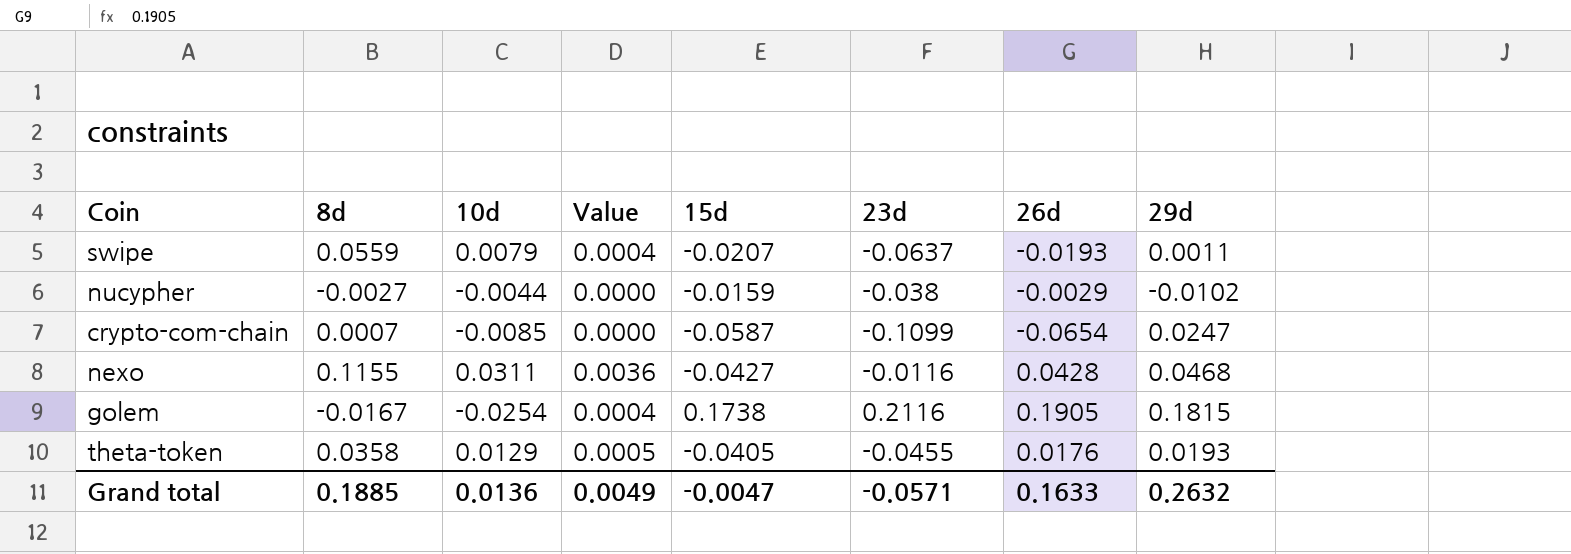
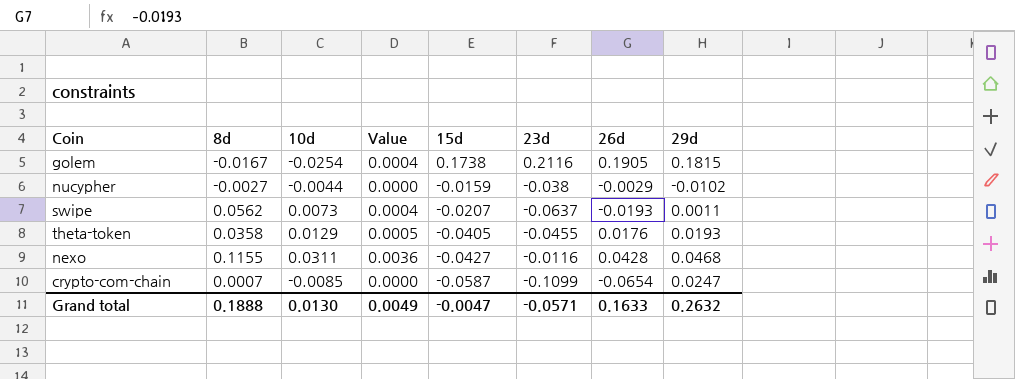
row order: none -> 15d descending
swipe | 8d: 0.0559 -> 0.0562
swipe | 10d: 0.0079 -> 0.0073
Grand total | 8d: 0.1885 -> 0.1888
Grand total | 10d: 0.0136 -> 0.0130

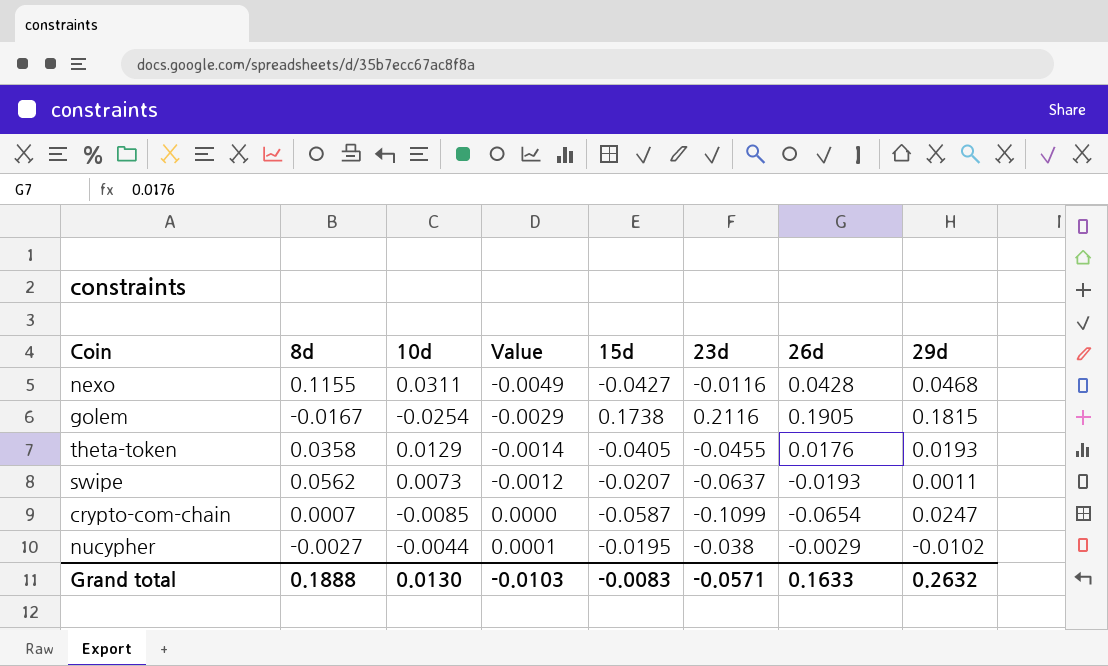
row order: 15d descending -> Value ascending
column Value | formula: [8d] * [10d] -> [8d] * [15d]
nucypher | 15d: -0.0159 -> -0.0195
Grand total | Value: 0.0049 -> -0.0103
Grand total | 15d: -0.0047 -> -0.0083

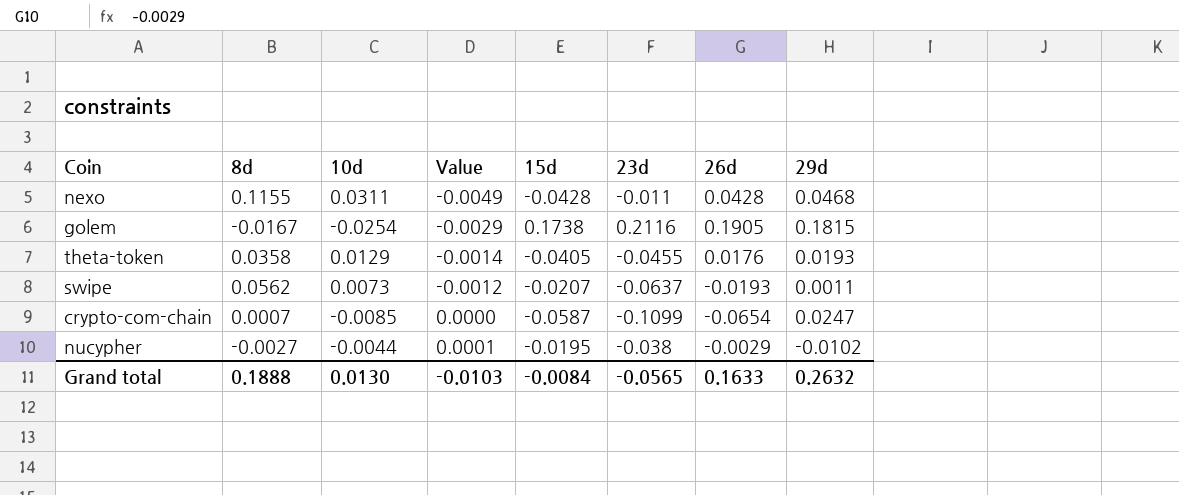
nexo | 15d: -0.0427 -> -0.0428
nexo | 23d: -0.0116 -> -0.011
Grand total | 15d: -0.0083 -> -0.0084
Grand total | 23d: -0.0571 -> -0.0565

